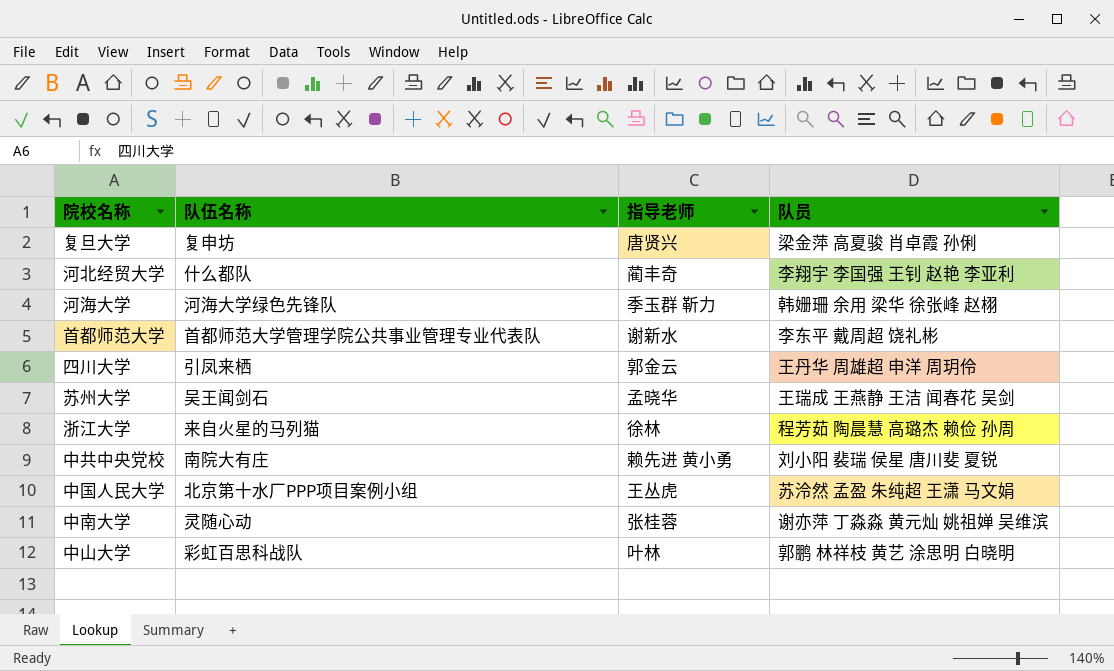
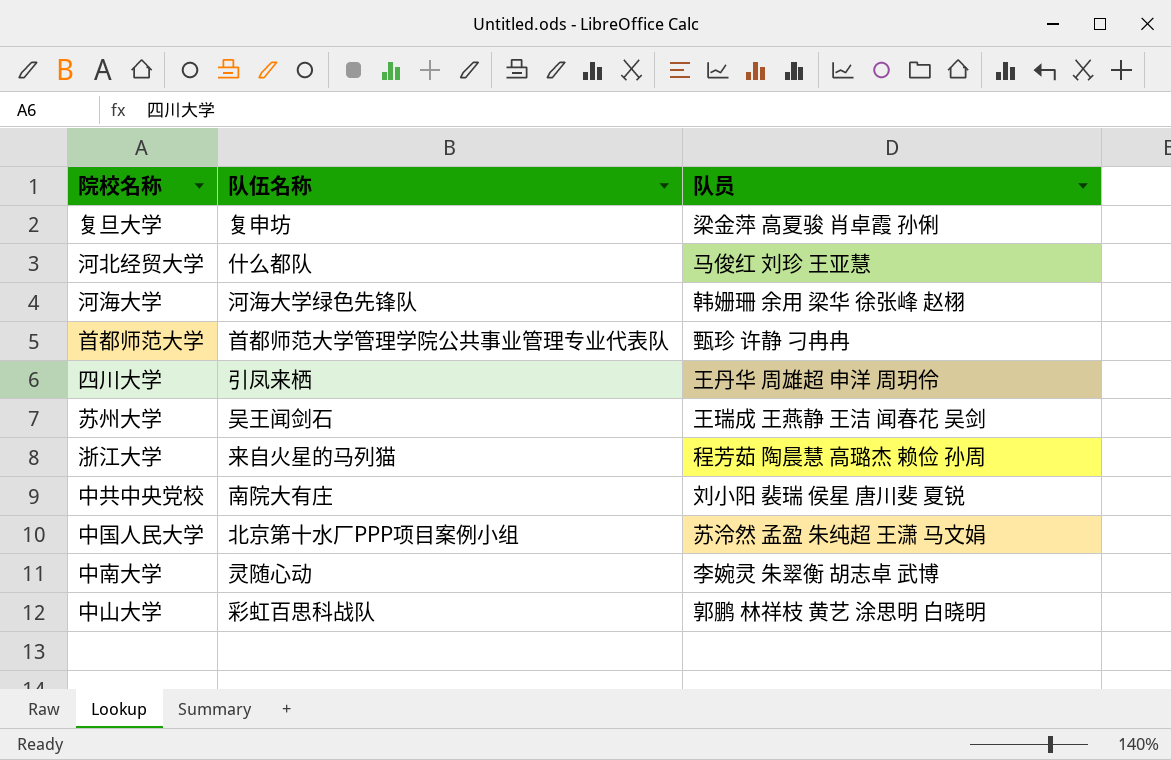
column 指导老师 | position: 3 -> none
河北经贸大学 | 队员: 李翔宇 李国强 王钊 赵艳 李亚利 -> 马俊红 刘珍 王亚慧
首都师范大学 | 队员: 李东平 戴周超 饶礼彬 -> 甄珍 许静 刁冉冉
中南大学 | 队员: 谢亦萍 丁淼淼 黄元灿 姚祖婵 吴维滨 -> 李婉灵 朱翠衡 胡志卓 武博

